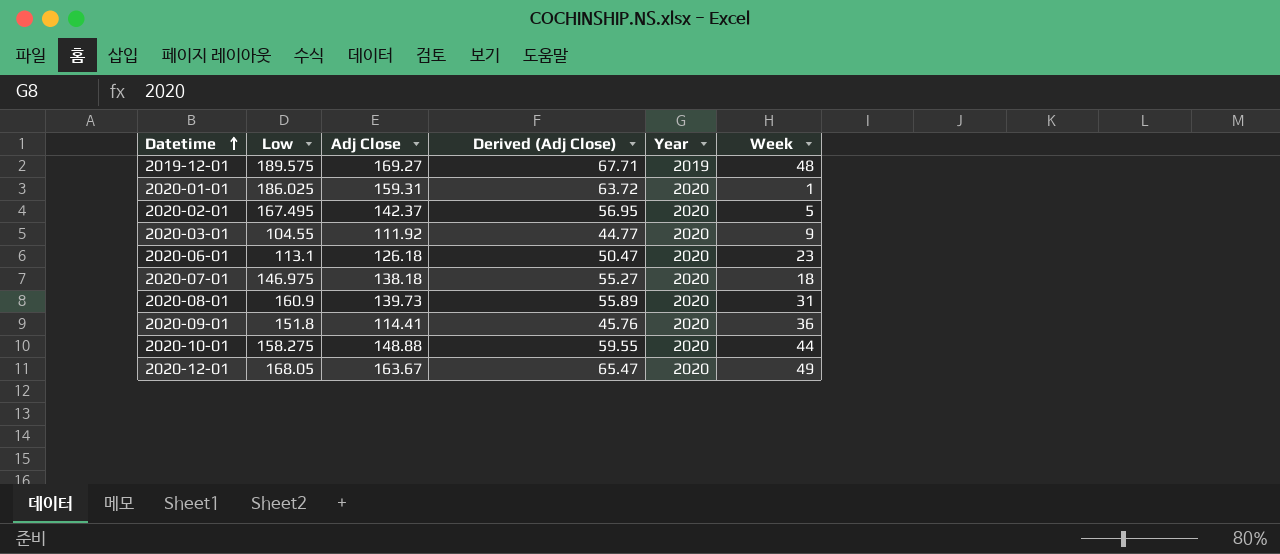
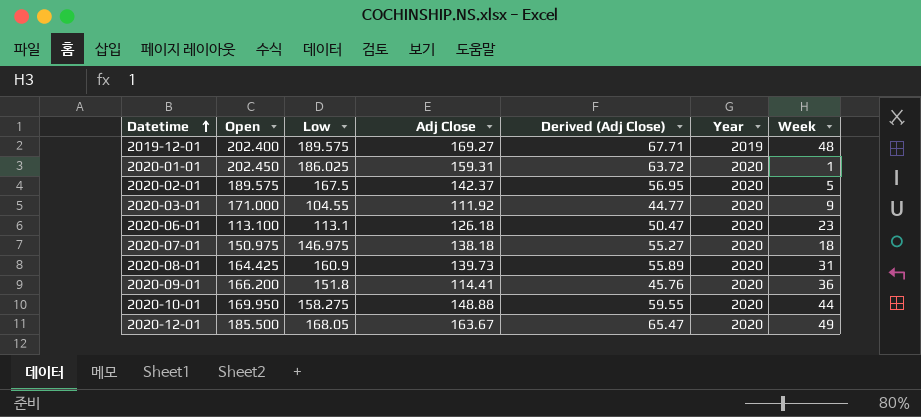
column Open | position: none -> 2
2020-02-01 | Low: 167.495 -> 167.5

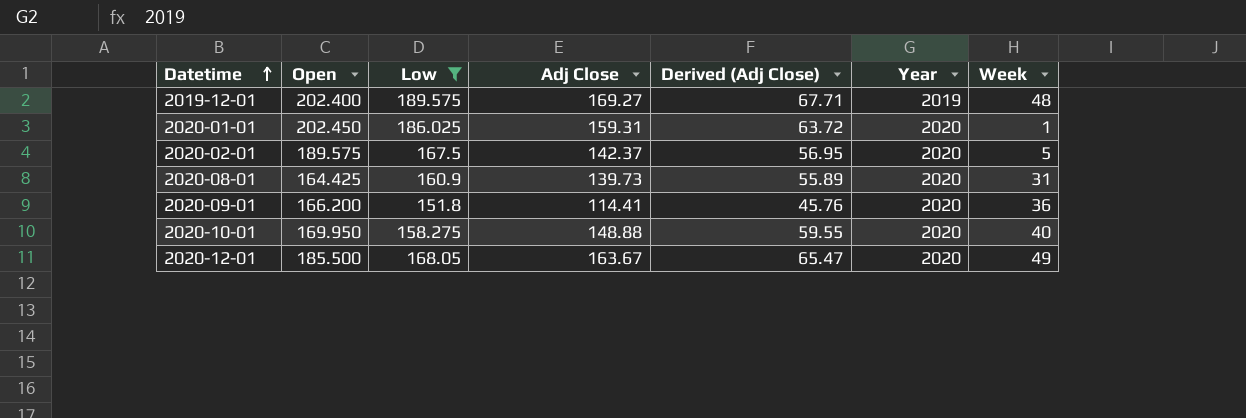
filter: none -> Low >= 151.8
2020-10-01 | Week: 44 -> 40

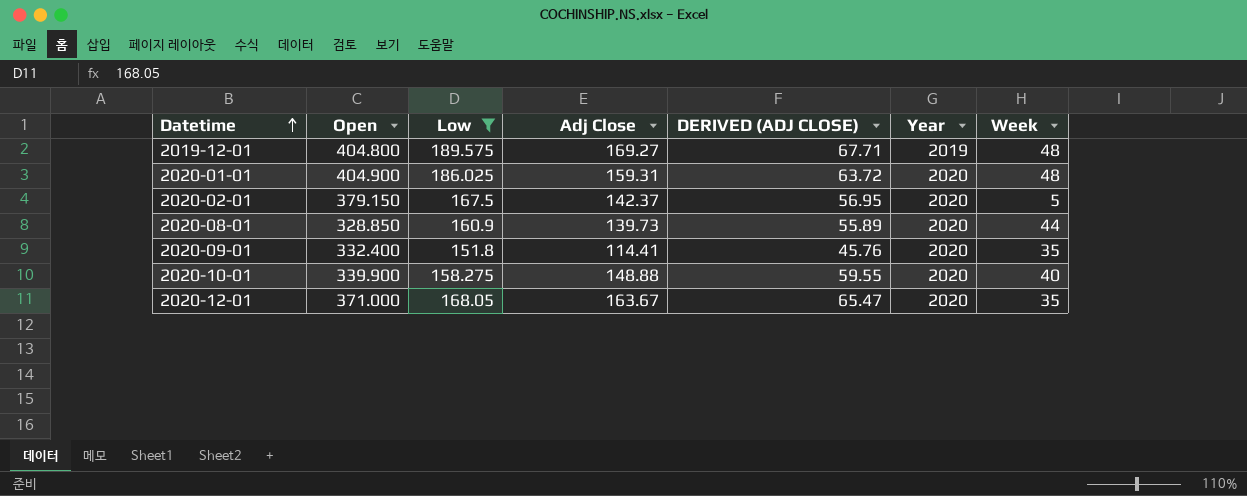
column name: Derived (Adj Close) -> DERIVED (ADJ CLOSE)
2019-12-01 | Open: 202.400 -> 404.800
2020-01-01 | Open: 202.450 -> 404.900
2020-01-01 | Week: 1 -> 48
2020-02-01 | Open: 189.575 -> 379.150
2020-08-01 | Open: 164.425 -> 328.850
2020-08-01 | Week: 31 -> 44
2020-09-01 | Open: 166.200 -> 332.400
2020-09-01 | Week: 36 -> 35
2020-10-01 | Open: 169.950 -> 339.900
2020-12-01 | Open: 185.500 -> 371.000
2020-12-01 | Week: 49 -> 35

